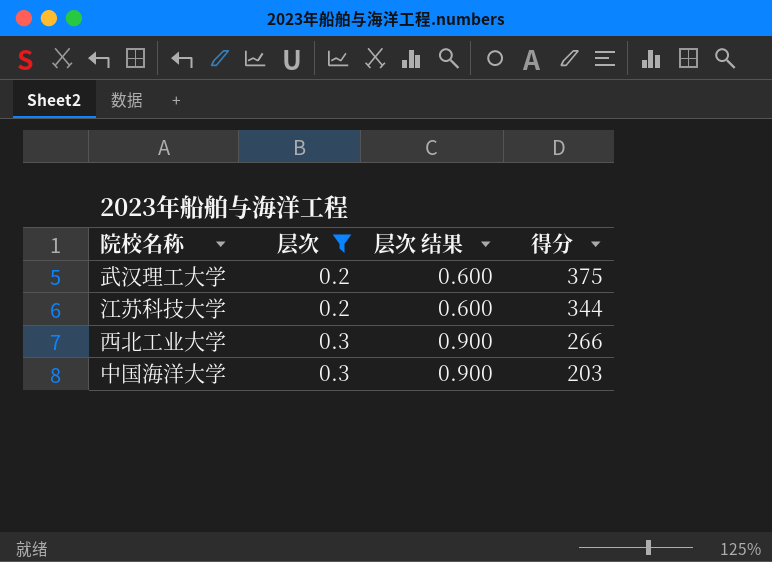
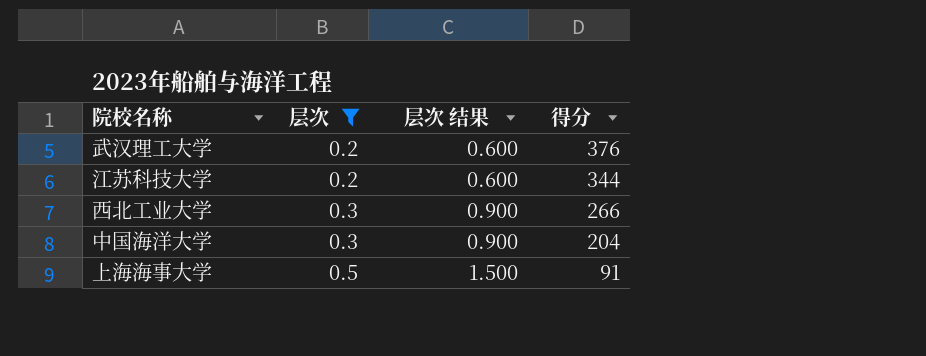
武汉理工大学 | 得分: 375 -> 376
中国海洋大学 | 得分: 203 -> 204
row 上海海事大学: none -> 0.5 | 1.500 | 91

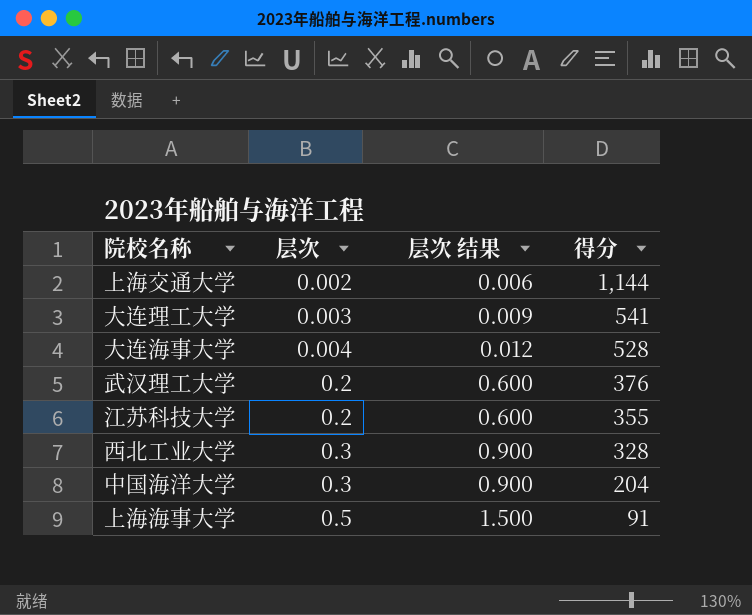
filter: 层次 >= 0.2 -> none
江苏科技大学 | 得分: 344 -> 355
西北工业大学 | 得分: 266 -> 328

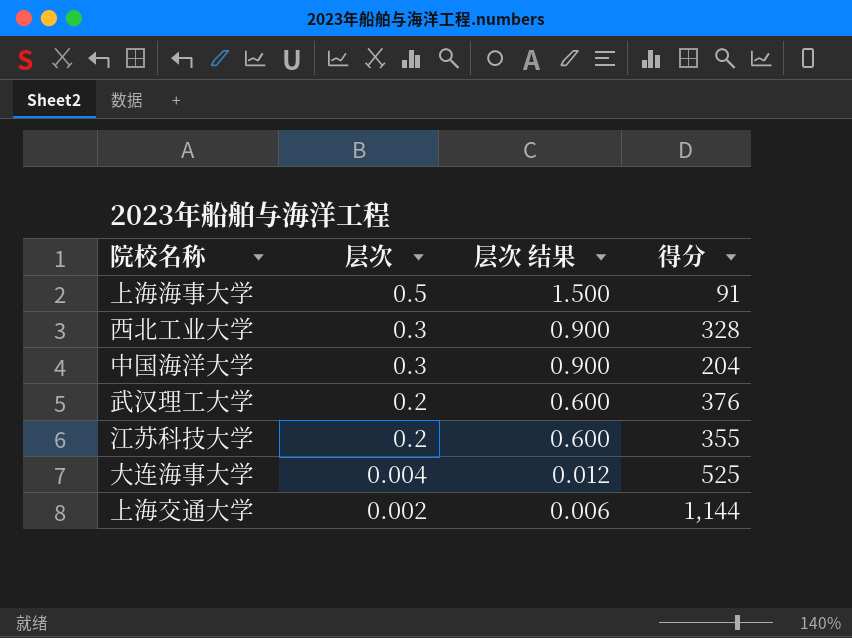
row order: 层次 ascending -> 层次 descending
row 大连理工大学: 0.003 | 0.009 | 541 -> none
大连海事大学 | 得分: 528 -> 525

